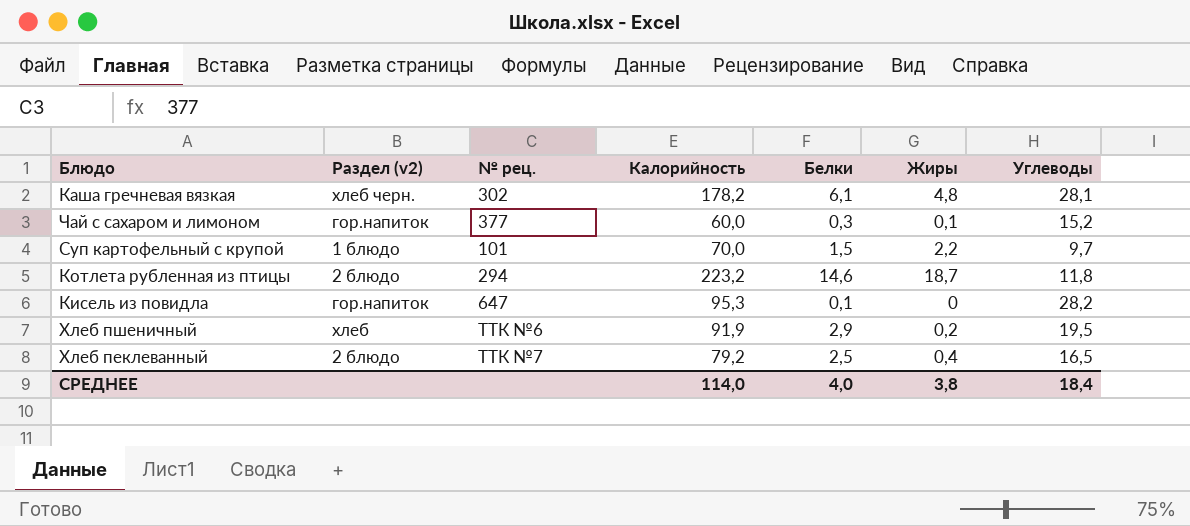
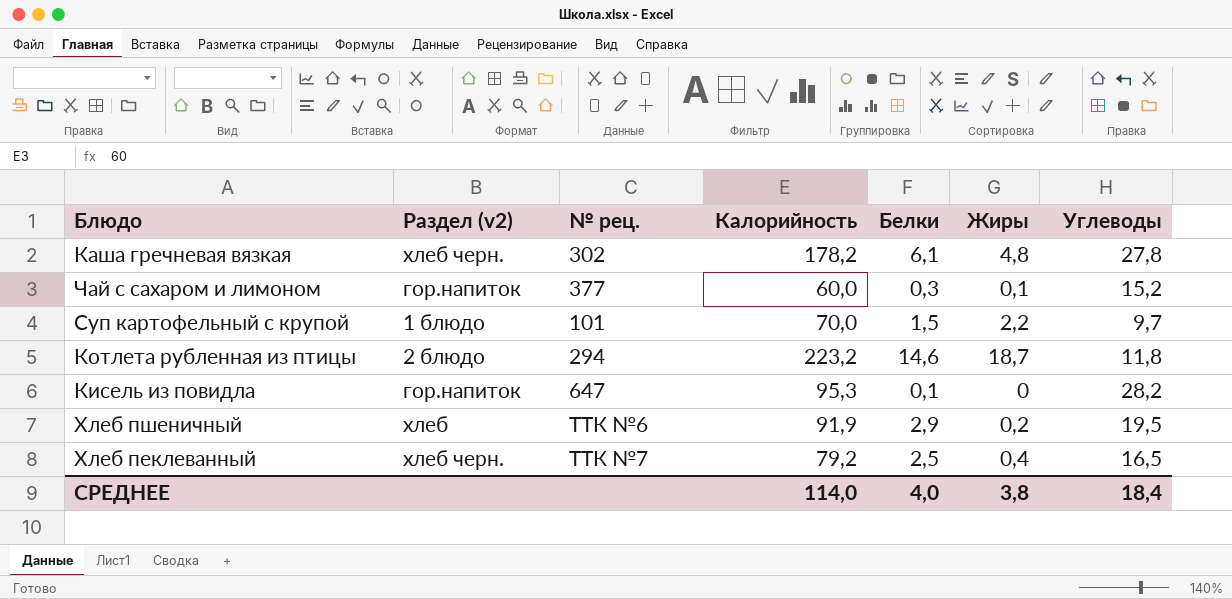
Каша гречневая вязкая | Углеводы: 28,1 -> 27,8
Хлеб пеклеванный | Раздел (v2): 2 блюдо -> хлеб черн.

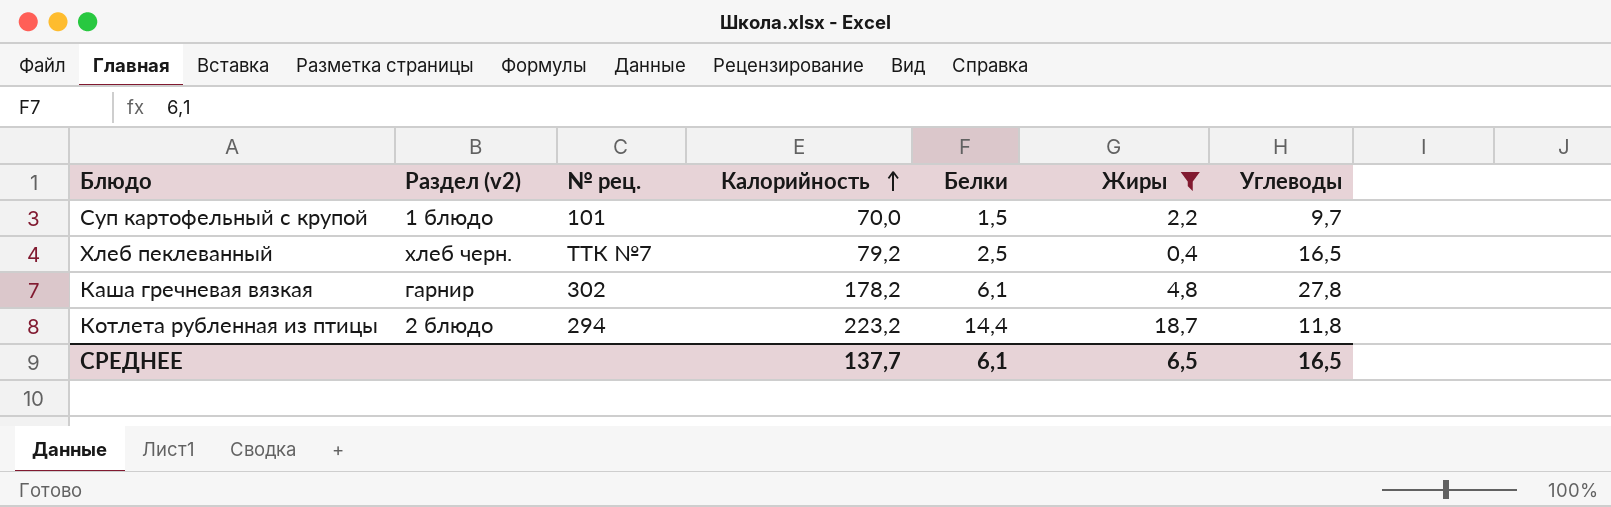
filter: none -> Жиры >= 0,4
row order: none -> Калорийность ascending
Каша гречневая вязкая | Раздел (v2): хлеб черн. -> гарнир
Котлета рубленная из птицы | Белки: 14,6 -> 14,4
СРЕДНЕЕ | Калорийность: 114,0 -> 137,7
СРЕДНЕЕ | Белки: 4,0 -> 6,1
СРЕДНЕЕ | Жиры: 3,8 -> 6,5
СРЕДНЕЕ | Углеводы: 18,4 -> 16,5

